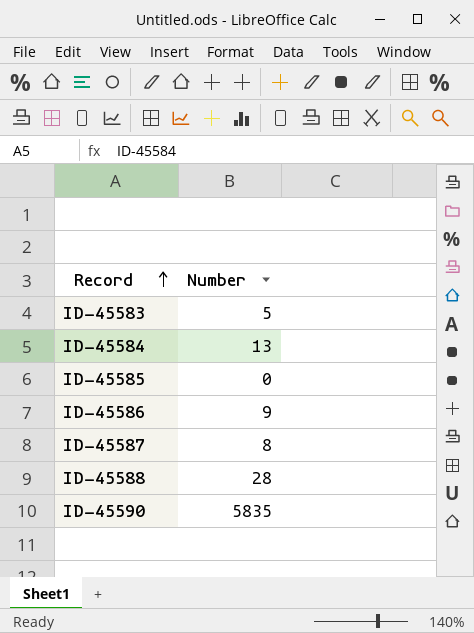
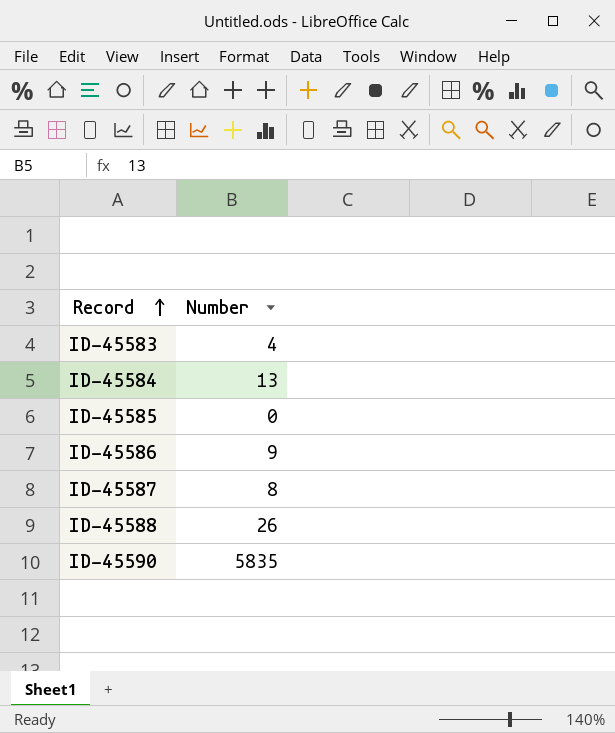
ID-45583 | Number: 5 -> 4
ID-45588 | Number: 28 -> 26

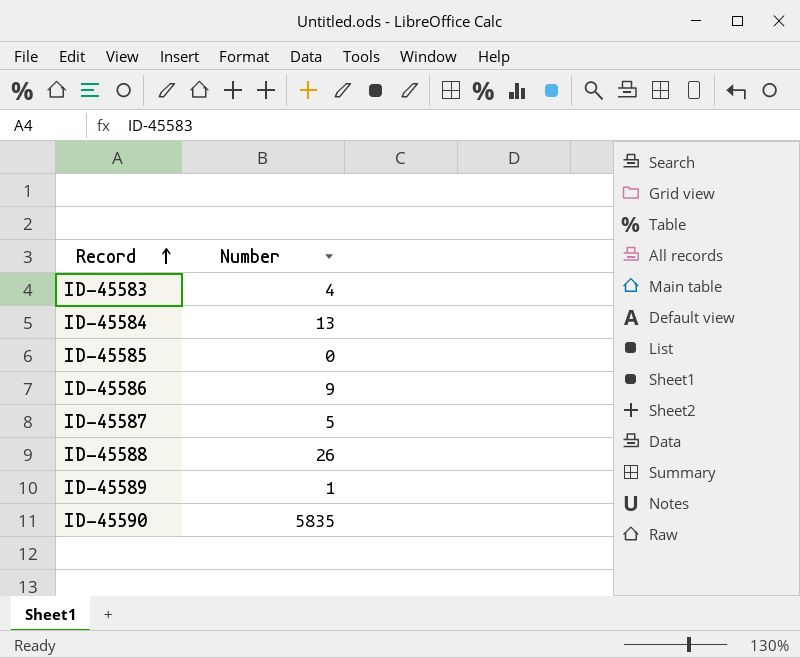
ID-45587 | Number: 8 -> 5
row ID-45589: none -> 1

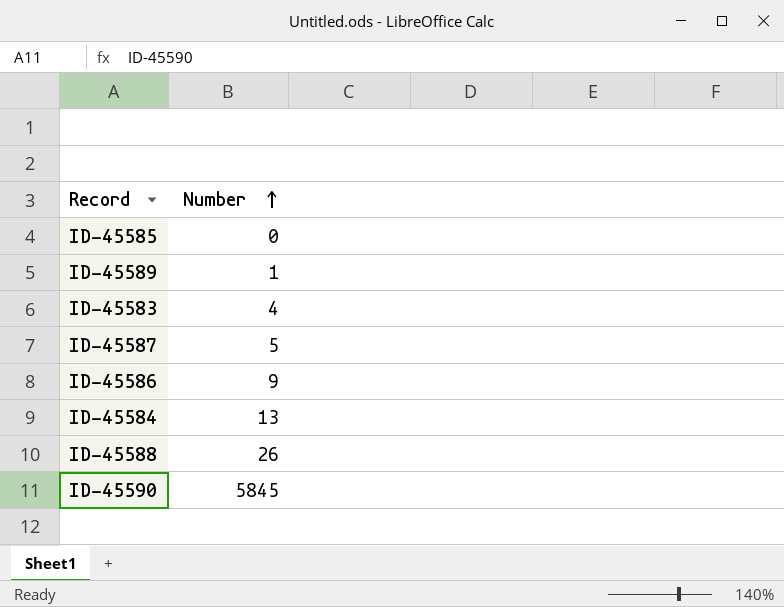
row order: Record ascending -> Number ascending
ID-45590 | Number: 5835 -> 5845

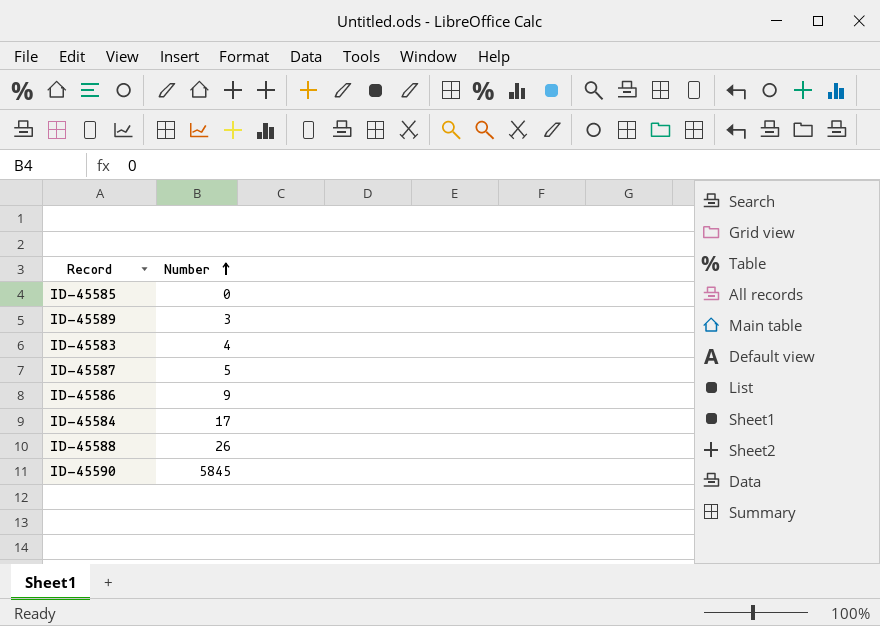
ID-45589 | Number: 1 -> 3
ID-45584 | Number: 13 -> 17

